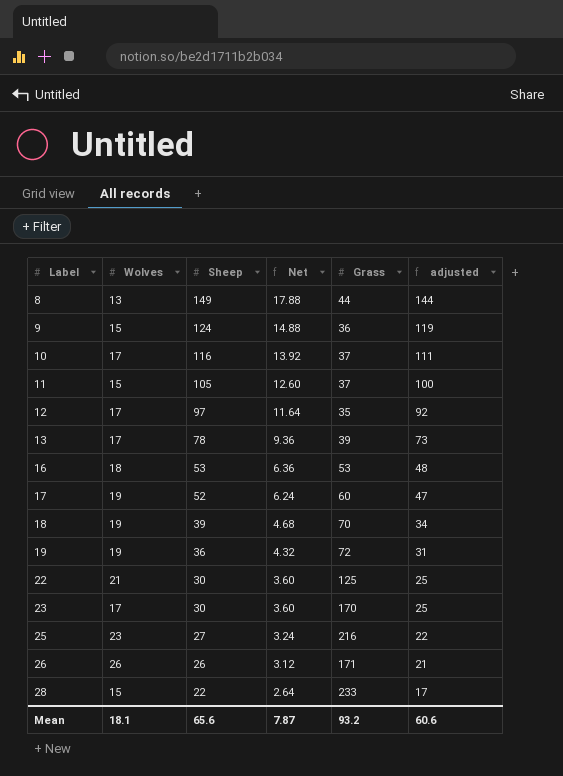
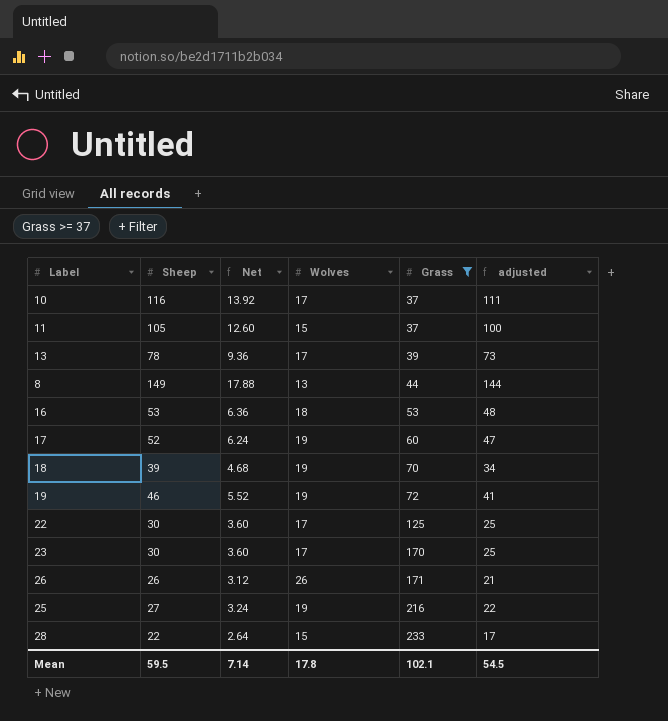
filter: none -> Grass >= 37
row order: Label ascending -> Grass ascending
column Wolves | position: 2 -> 4
19 | Sheep: 36 -> 46
19 | Net: 4.32 -> 5.52
19 | adjusted: 31 -> 41
22 | Wolves: 21 -> 17
25 | Wolves: 23 -> 19
Mean | Sheep: 65.6 -> 59.5
Mean | Net: 7.87 -> 7.14
Mean | Wolves: 18.1 -> 17.8
Mean | Grass: 93.2 -> 102.1
Mean | adjusted: 60.6 -> 54.5

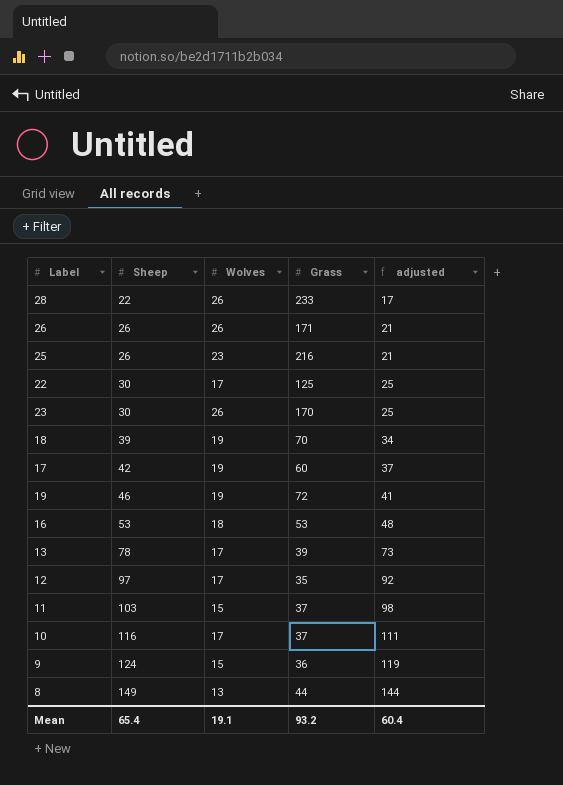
filter: Grass >= 37 -> none
row order: Grass ascending -> Sheep ascending
column Net | formula: [Sheep] * 0.12 -> none
28 | Wolves: 15 -> 26
25 | Sheep: 27 -> 26
25 | Wolves: 19 -> 23
25 | adjusted: 22 -> 21
23 | Wolves: 17 -> 26
17 | Sheep: 52 -> 42
17 | adjusted: 47 -> 37
11 | Sheep: 105 -> 103
11 | adjusted: 100 -> 98
Mean | Sheep: 59.5 -> 65.4
Mean | Wolves: 17.8 -> 19.1
Mean | Grass: 102.1 -> 93.2
Mean | adjusted: 54.5 -> 60.4

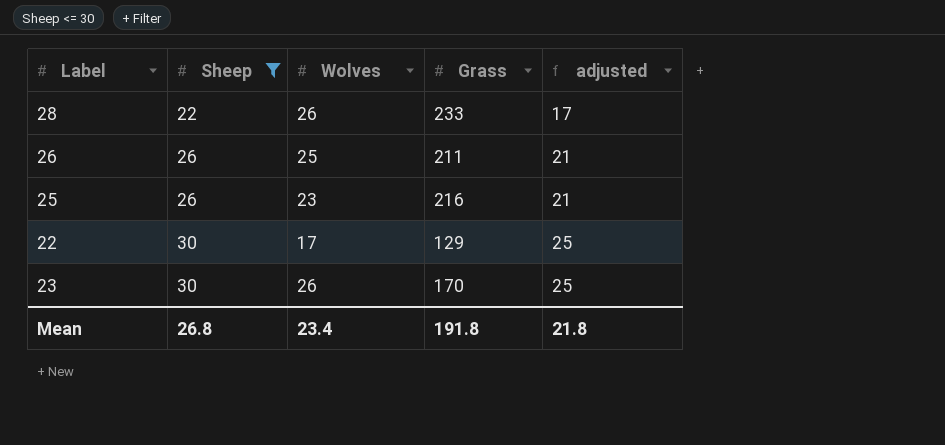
filter: none -> Sheep <= 30
26 | Wolves: 26 -> 25
26 | Grass: 171 -> 211
22 | Grass: 125 -> 129
Mean | Sheep: 65.4 -> 26.8
Mean | Wolves: 19.1 -> 23.4
Mean | Grass: 93.2 -> 191.8
Mean | adjusted: 60.4 -> 21.8

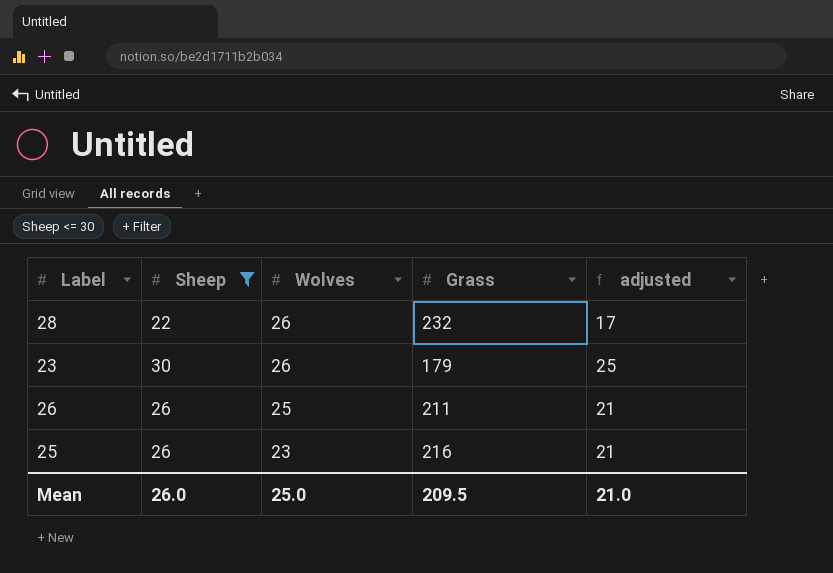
row order: Sheep ascending -> Wolves descending
row 22: 30 | 17 | 129 | 25 -> none
28 | Grass: 233 -> 232
23 | Grass: 170 -> 179
Mean | Sheep: 26.8 -> 26.0
Mean | Wolves: 23.4 -> 25.0
Mean | Grass: 191.8 -> 209.5
Mean | adjusted: 21.8 -> 21.0

